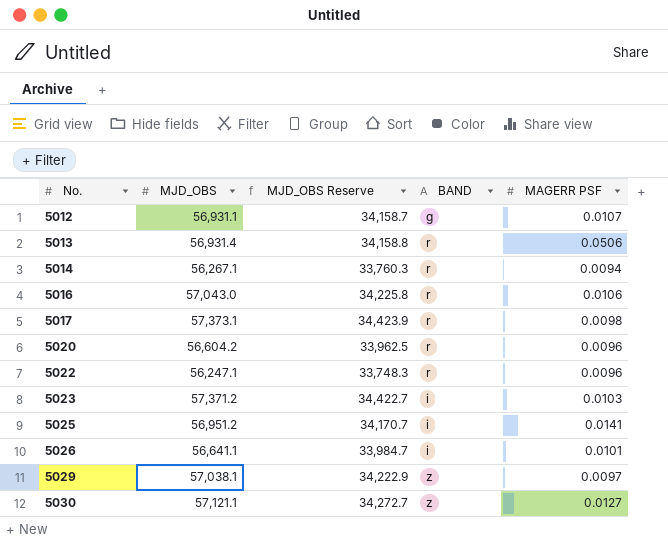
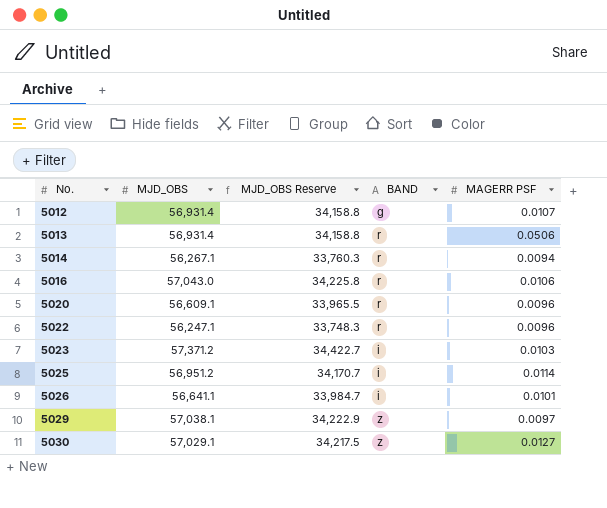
row 5017: 57,373.1 | 34,423.9 | r | 0.0098 -> none
5012 | MJD_OBS: 56,931.1 -> 56,931.4
5012 | MJD_OBS Reserve: 34,158.7 -> 34,158.8
5020 | MJD_OBS: 56,604.2 -> 56,609.1
5020 | MJD_OBS Reserve: 33,962.5 -> 33,965.5
5025 | MAGERR PSF: 0.0141 -> 0.0114
5030 | MJD_OBS: 57,121.1 -> 57,029.1
5030 | MJD_OBS Reserve: 34,272.7 -> 34,217.5

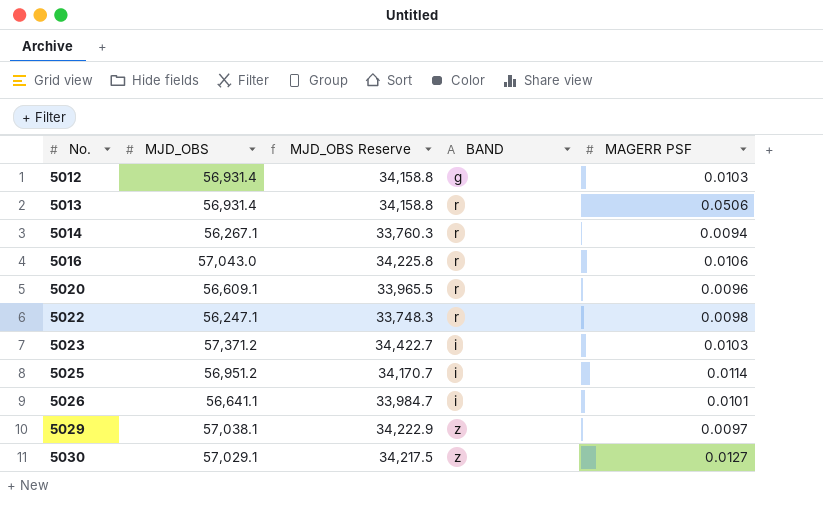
5012 | MAGERR PSF: 0.0107 -> 0.0103
5022 | MAGERR PSF: 0.0096 -> 0.0098

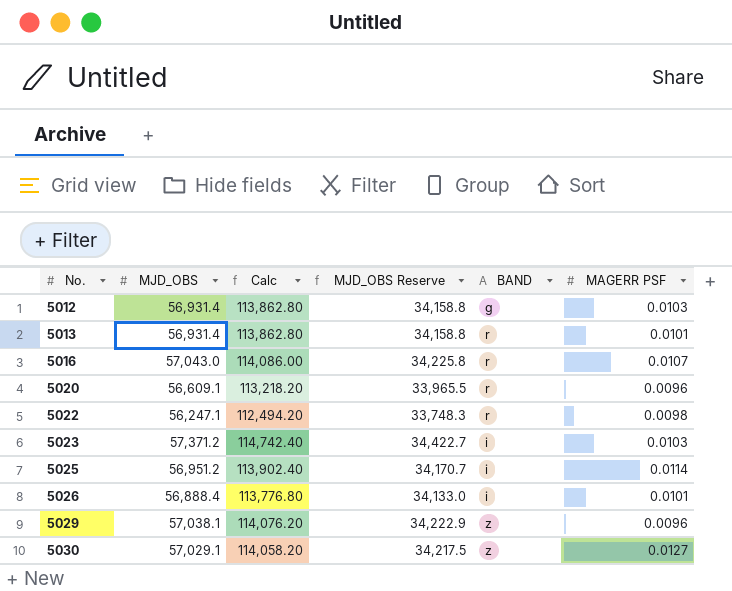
column Calc | formula: none -> [MJD_OBS] * 2
row 5014: 56,267.1 | 33,760.3 | r | 0.0094 -> none
5013 | MAGERR PSF: 0.0506 -> 0.0101
5016 | MAGERR PSF: 0.0106 -> 0.0107
5026 | MJD_OBS: 56,641.1 -> 56,888.4
5026 | MJD_OBS Reserve: 33,984.7 -> 34,133.0
5029 | MAGERR PSF: 0.0097 -> 0.0096

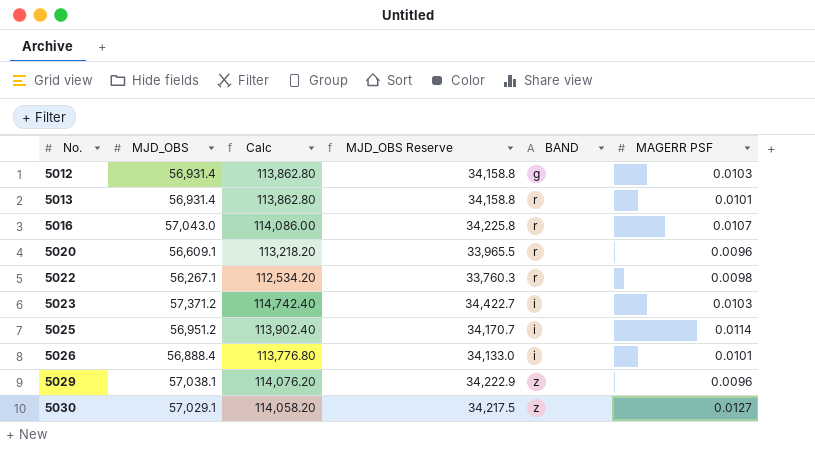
5022 | MJD_OBS: 56,247.1 -> 56,267.1
5022 | Calc: 112,494.20 -> 112,534.20
5022 | MJD_OBS Reserve: 33,748.3 -> 33,760.3

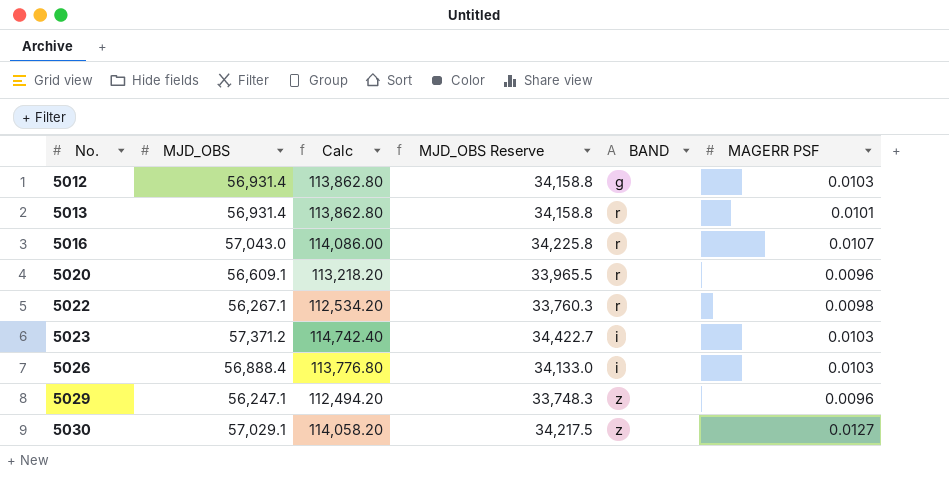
row 5025: 56,951.2 | 113,902.40 | 34,170.7 | i | 0.0114 -> none
5026 | MAGERR PSF: 0.0101 -> 0.0103
5029 | MJD_OBS: 57,038.1 -> 56,247.1
5029 | Calc: 114,076.20 -> 112,494.20
5029 | MJD_OBS Reserve: 34,222.9 -> 33,748.3

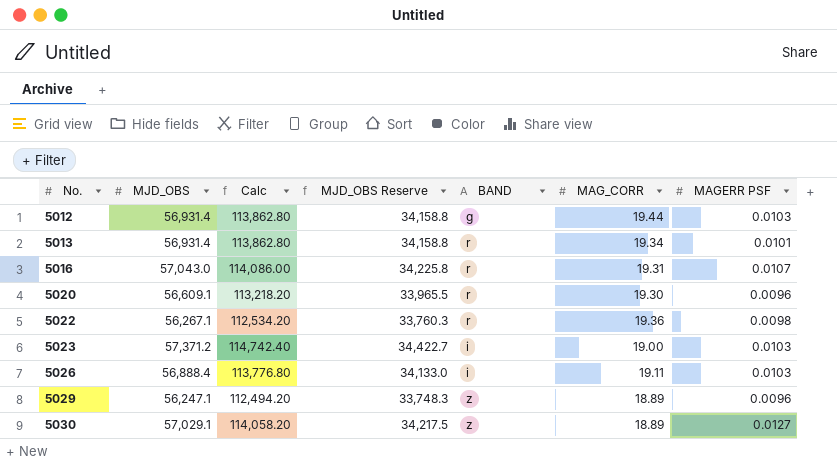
column MAG_CORR | position: none -> 6

